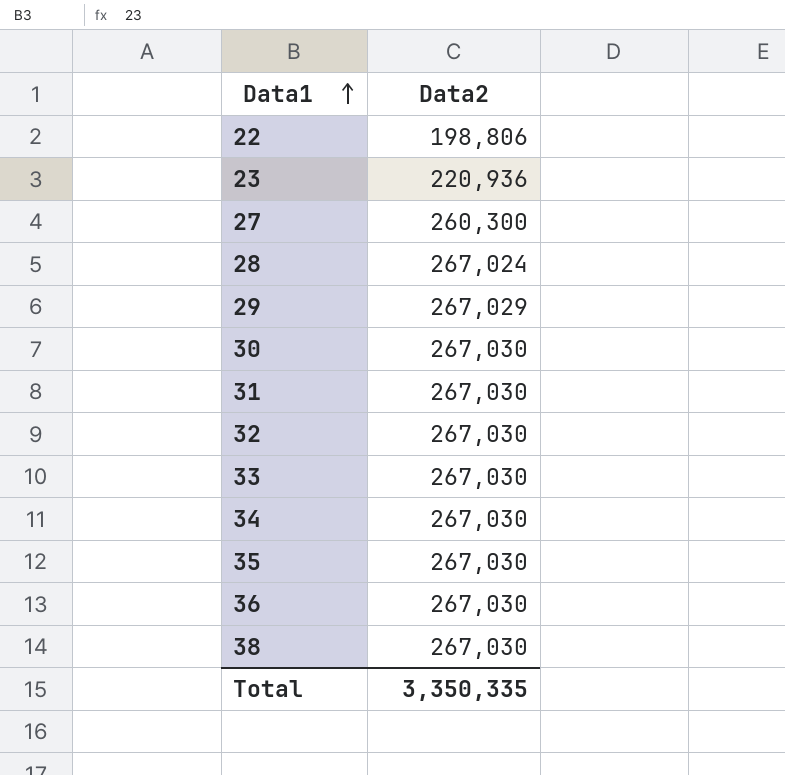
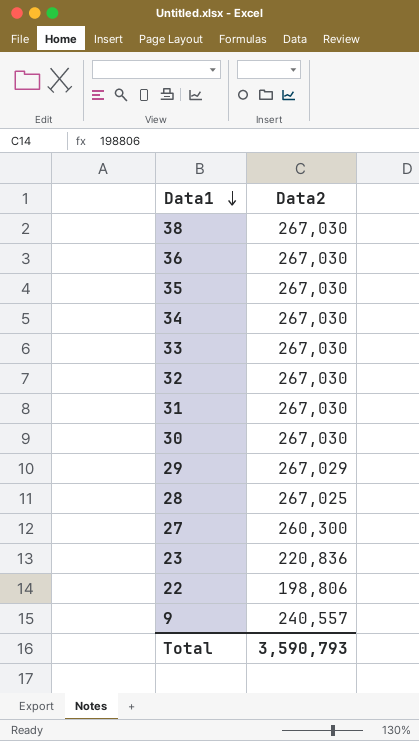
row order: Data1 ascending -> Data1 descending
28 | Data2: 267,024 -> 267,025
23 | Data2: 220,936 -> 220,836
row 9: none -> 240,557
Total | Data2: 3,350,335 -> 3,590,793

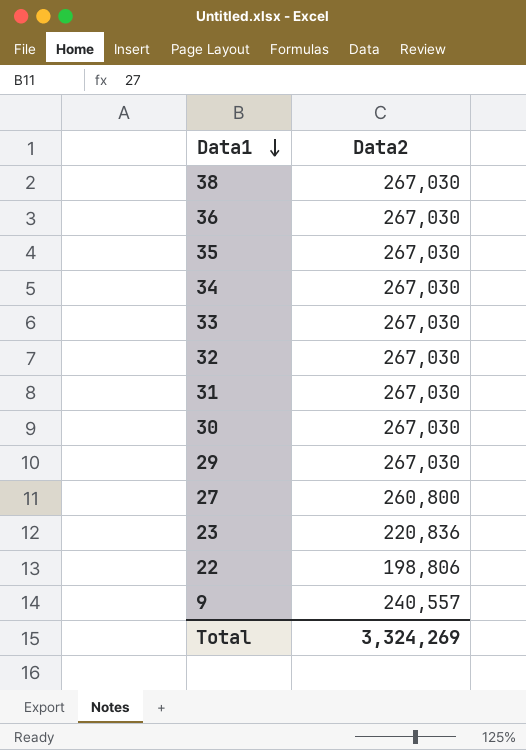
row 28: 267,025 -> none
29 | Data2: 267,029 -> 267,030
27 | Data2: 260,300 -> 260,800
Total | Data2: 3,590,793 -> 3,324,269

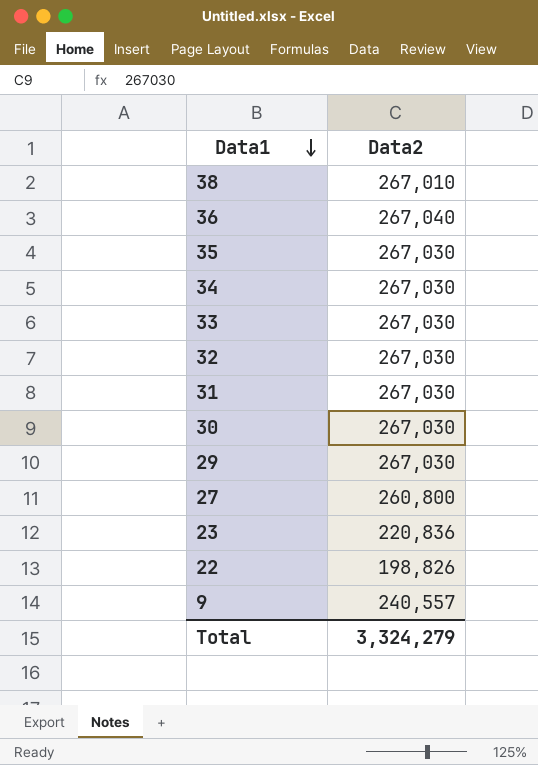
38 | Data2: 267,030 -> 267,010
36 | Data2: 267,030 -> 267,040
22 | Data2: 198,806 -> 198,826
Total | Data2: 3,324,269 -> 3,324,279

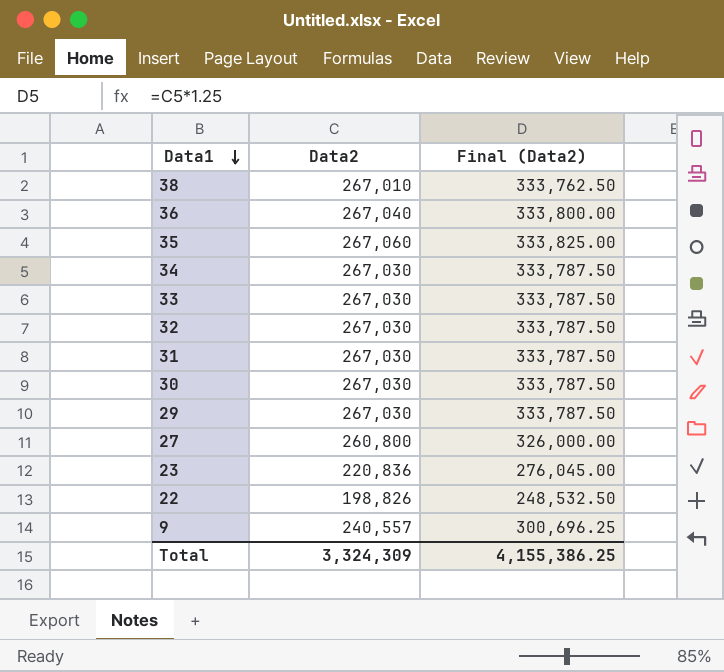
column Final (Data2) | formula: none -> [Data2] * 1.25
35 | Data2: 267,030 -> 267,060
Total | Data2: 3,324,279 -> 3,324,309

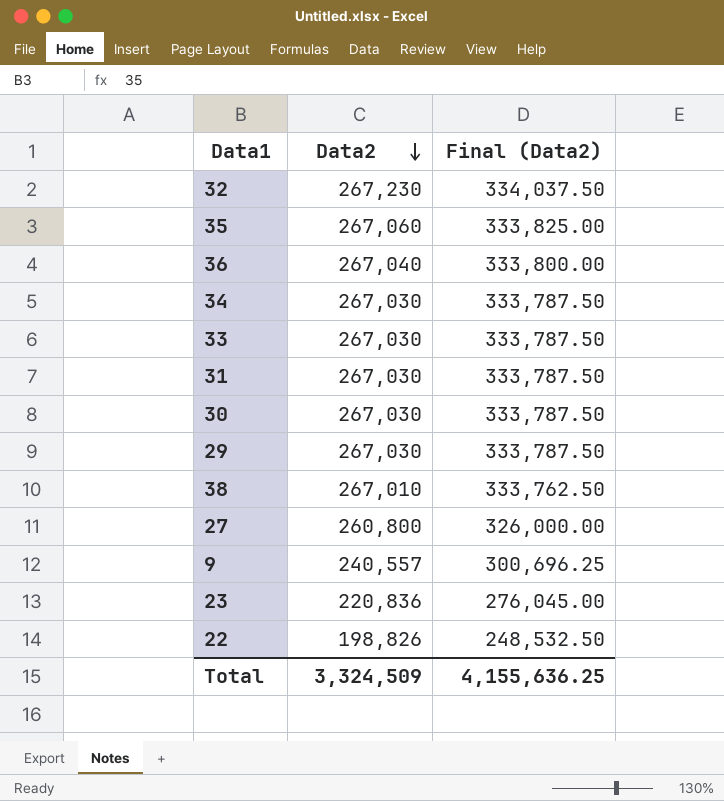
row order: Data1 descending -> Data2 descending
32 | Data2: 267,030 -> 267,230
32 | Final (Data2): 333,787.50 -> 334,037.50
Total | Data2: 3,324,309 -> 3,324,509
Total | Final (Data2): 4,155,386.25 -> 4,155,636.25

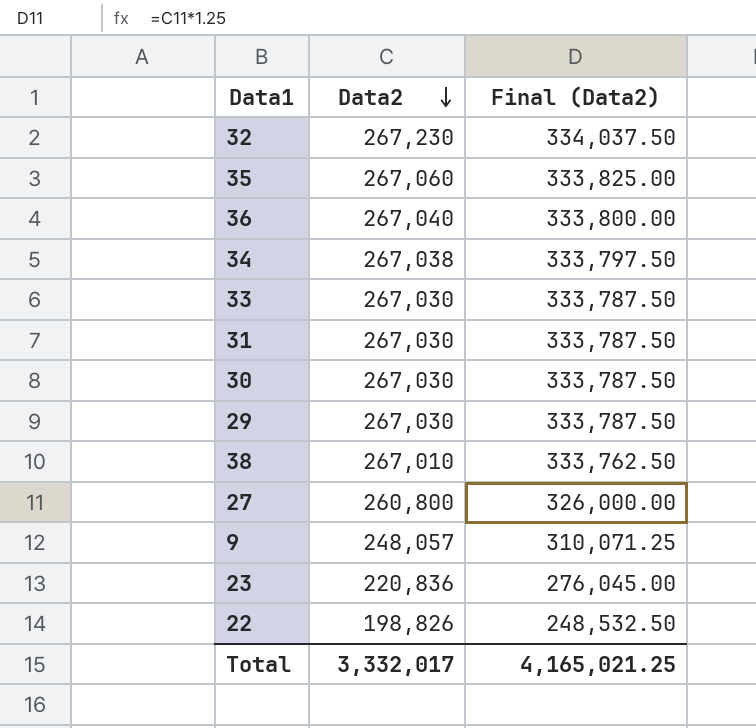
34 | Data2: 267,030 -> 267,038
34 | Final (Data2): 333,787.50 -> 333,797.50
9 | Data2: 240,557 -> 248,057
9 | Final (Data2): 300,696.25 -> 310,071.25
Total | Data2: 3,324,509 -> 3,332,017
Total | Final (Data2): 4,155,636.25 -> 4,165,021.25

